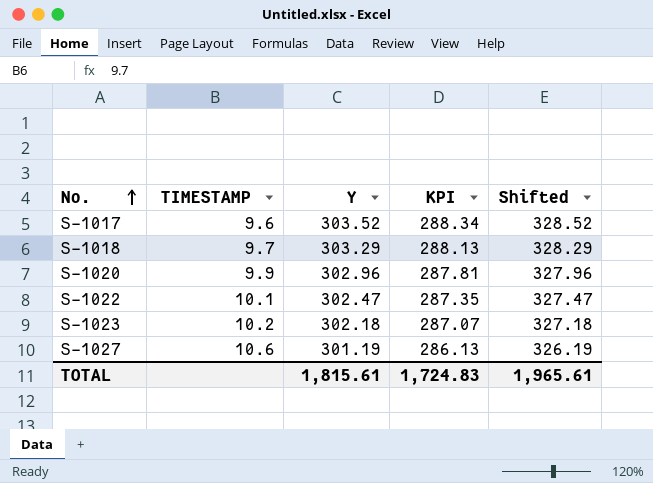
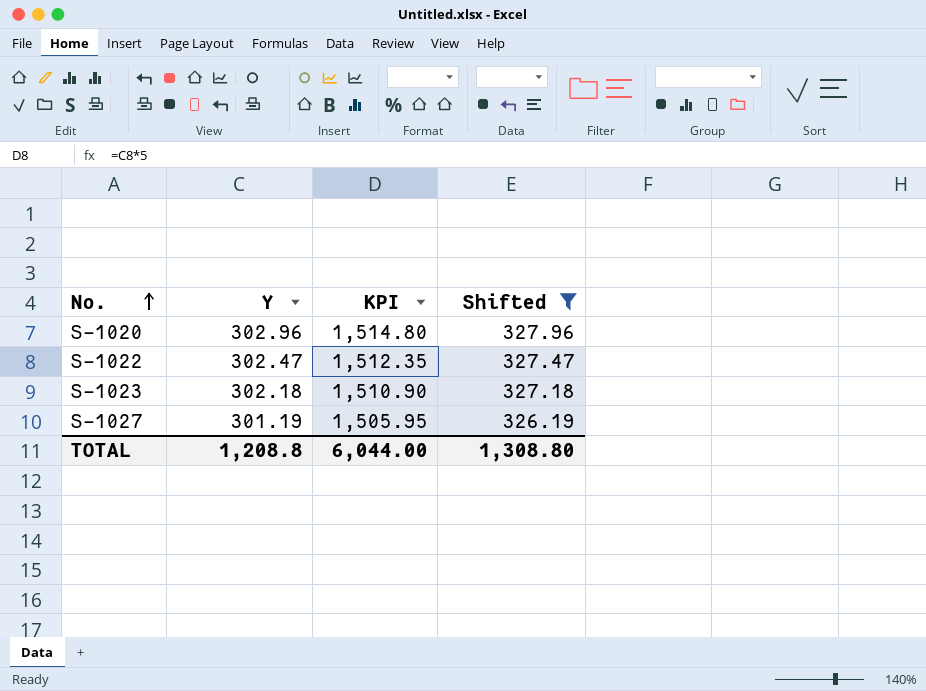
filter: none -> Shifted <= 327.96
column TIMESTAMP | position: 2 -> none
column KPI | formula: [Y] * 0.95 -> [Y] * 5
TOTAL | Y: 1,815.61 -> 1,208.8
TOTAL | KPI: 1,724.83 -> 6,044.00
TOTAL | Shifted: 1,965.61 -> 1,308.80

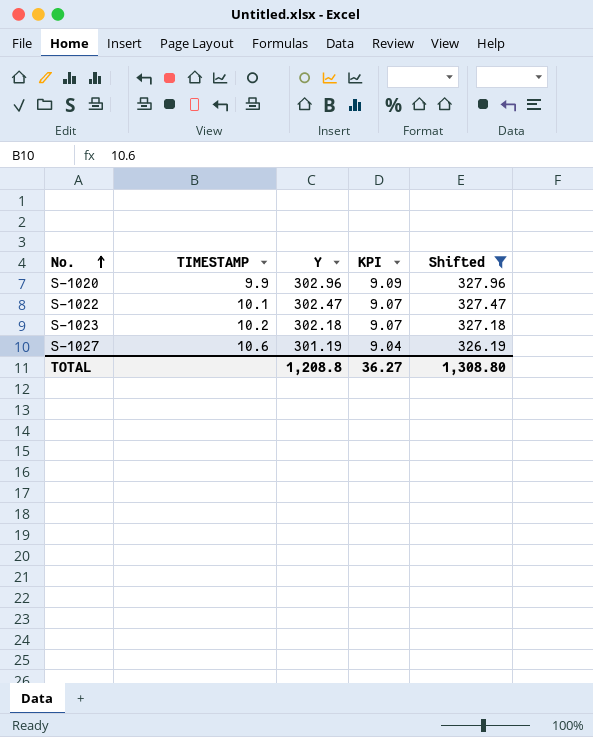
column TIMESTAMP | position: none -> 2
column KPI | formula: [Y] * 5 -> [Y] * 0.03
TOTAL | KPI: 6,044.00 -> 36.27

